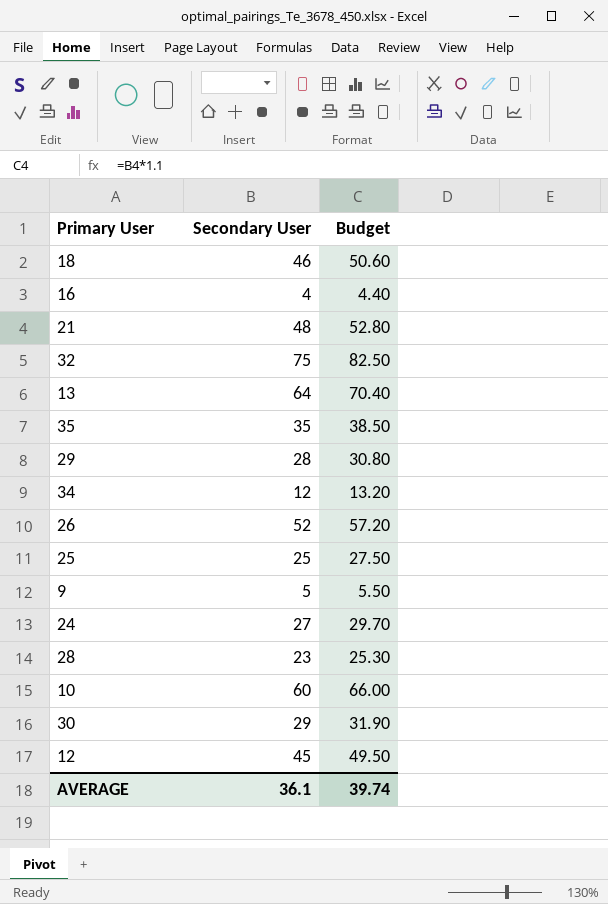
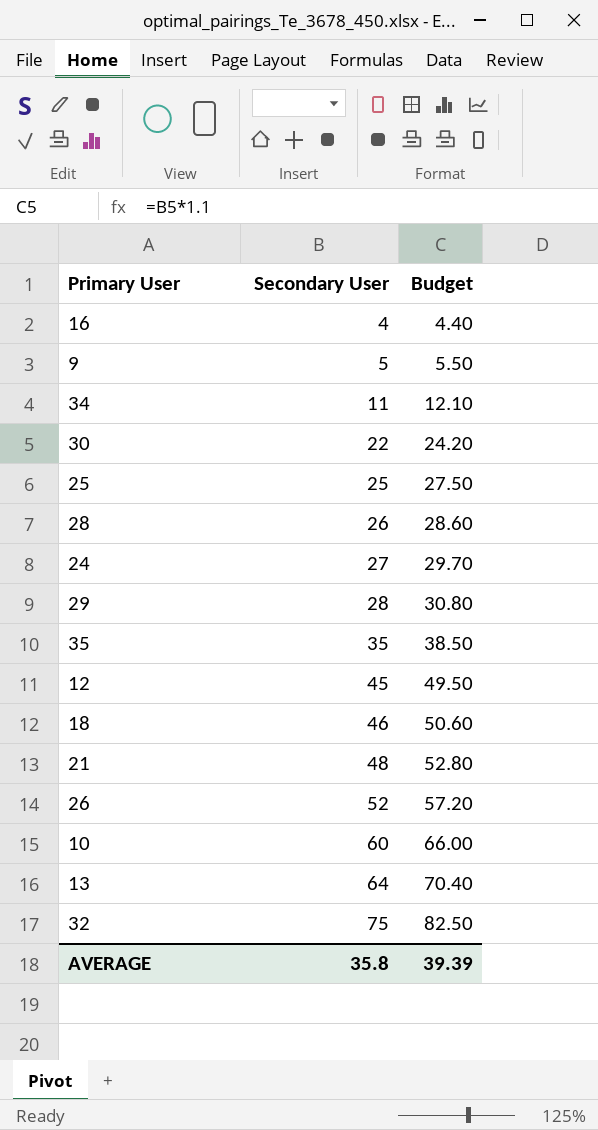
row order: none -> Secondary User ascending
34 | Secondary User: 12 -> 11
34 | Budget: 13.20 -> 12.10
30 | Secondary User: 29 -> 22
30 | Budget: 31.90 -> 24.20
28 | Secondary User: 23 -> 26
28 | Budget: 25.30 -> 28.60
AVERAGE | Secondary User: 36.1 -> 35.8
AVERAGE | Budget: 39.74 -> 39.39

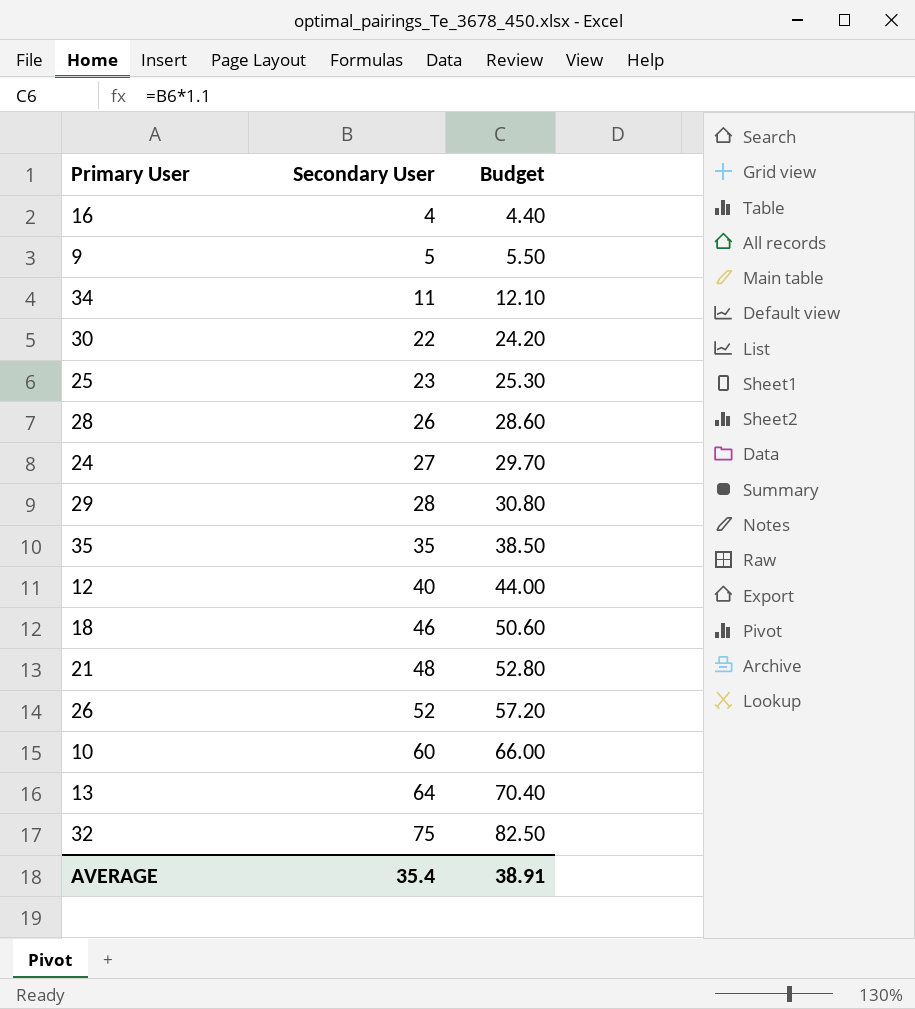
25 | Secondary User: 25 -> 23
25 | Budget: 27.50 -> 25.30
12 | Secondary User: 45 -> 40
12 | Budget: 49.50 -> 44.00
AVERAGE | Secondary User: 35.8 -> 35.4
AVERAGE | Budget: 39.39 -> 38.91

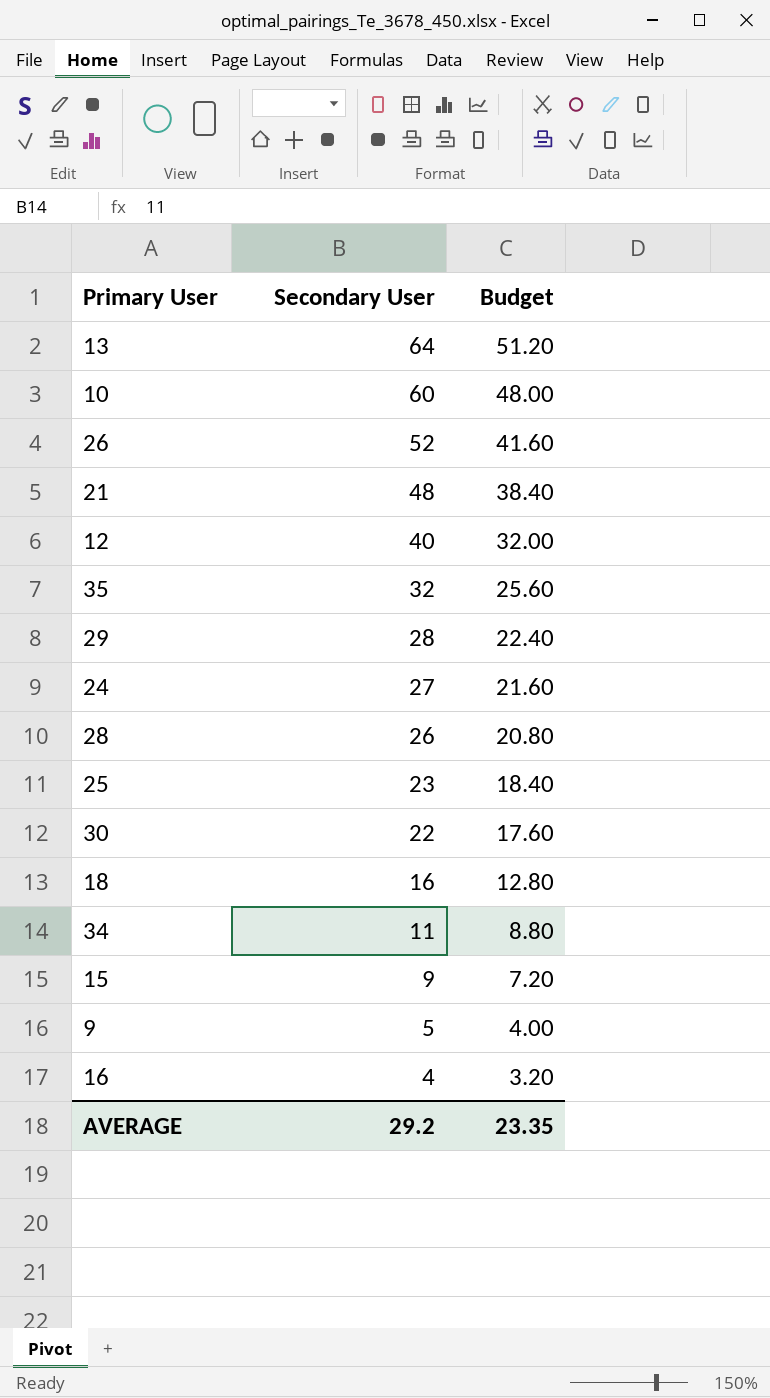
row order: Secondary User ascending -> Secondary User descending
column Budget | formula: [Secondary User] * 1.1 -> [Secondary User] * 0.8
row 32: 75 | 82.50 -> none
35 | Secondary User: 35 -> 32
18 | Secondary User: 46 -> 16
row 15: none -> 9 | 7.20
AVERAGE | Secondary User: 35.4 -> 29.2
AVERAGE | Budget: 38.91 -> 23.35

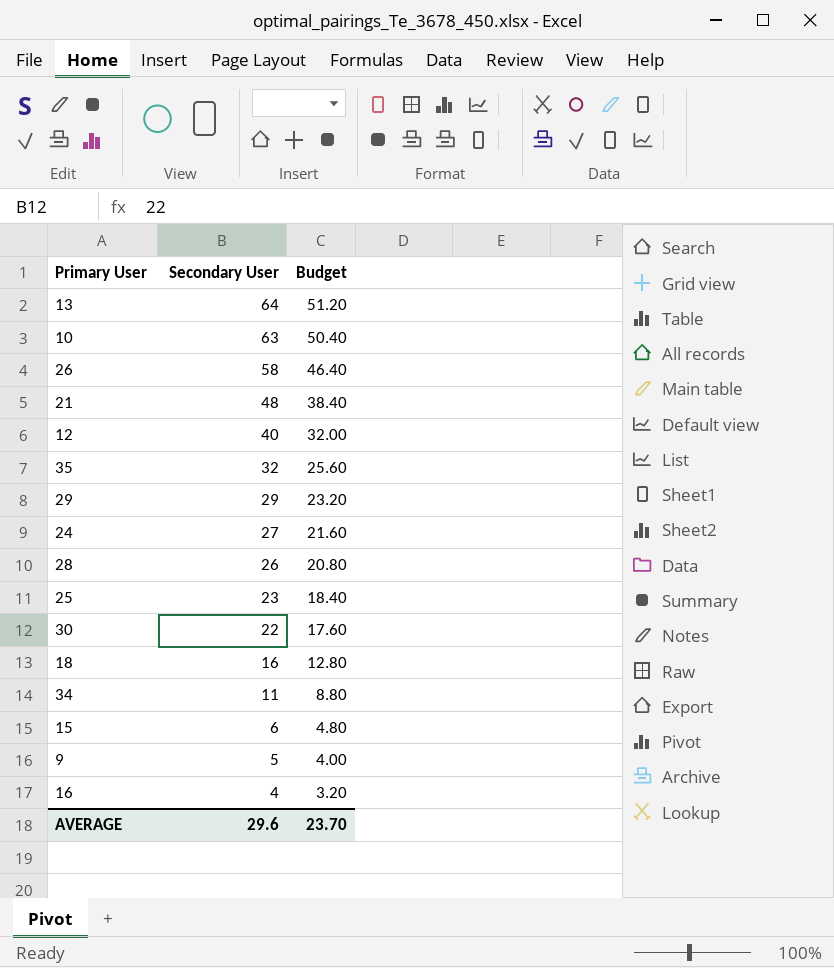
10 | Secondary User: 60 -> 63
10 | Budget: 48.00 -> 50.40
26 | Secondary User: 52 -> 58
26 | Budget: 41.60 -> 46.40
29 | Secondary User: 28 -> 29
29 | Budget: 22.40 -> 23.20
15 | Secondary User: 9 -> 6
15 | Budget: 7.20 -> 4.80
AVERAGE | Secondary User: 29.2 -> 29.6
AVERAGE | Budget: 23.35 -> 23.70

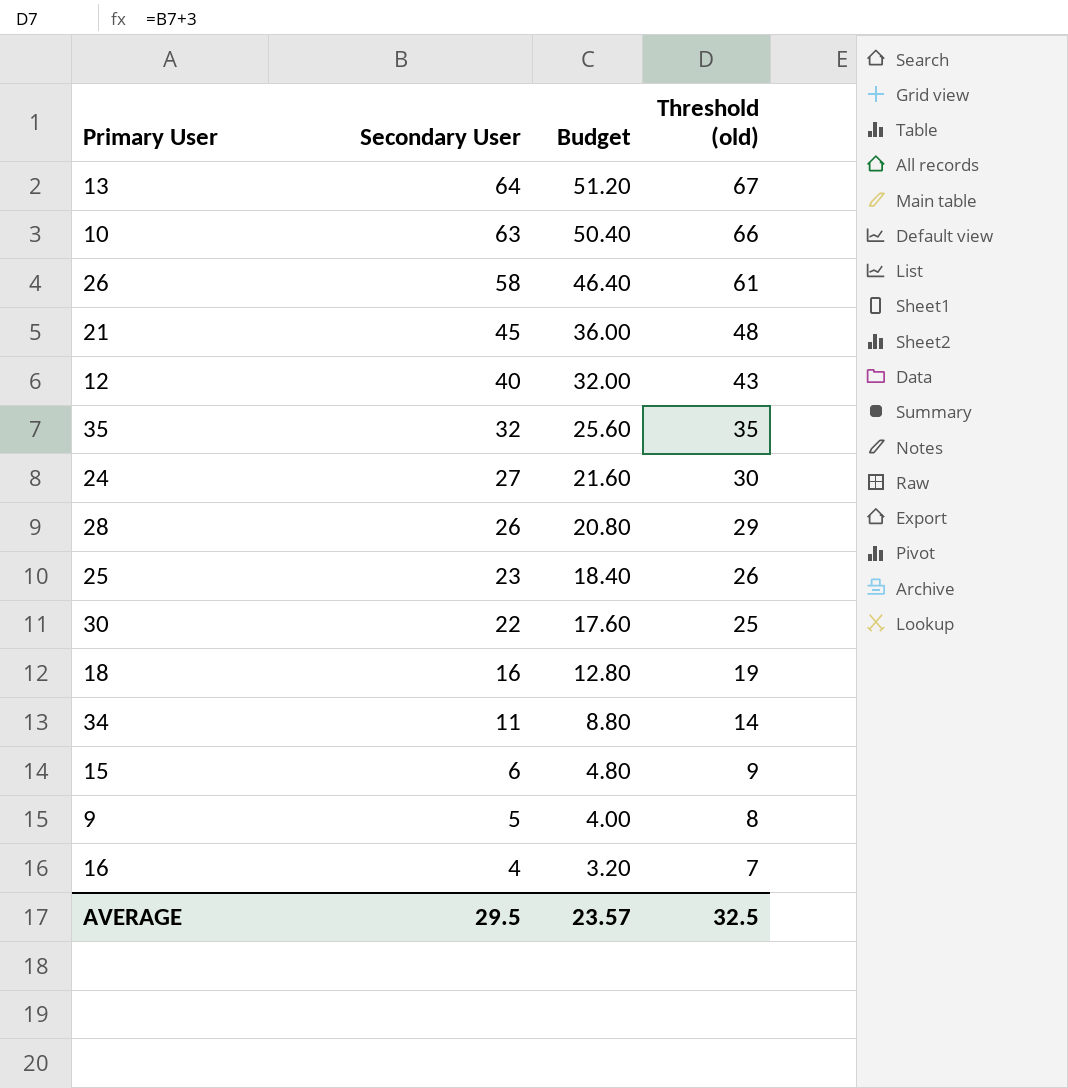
column Threshold (old) | formula: none -> [Secondary User] + 3
row 29: 29 | 23.20 -> none
21 | Secondary User: 48 -> 45
21 | Budget: 38.40 -> 36.00
AVERAGE | Secondary User: 29.6 -> 29.5
AVERAGE | Budget: 23.70 -> 23.57

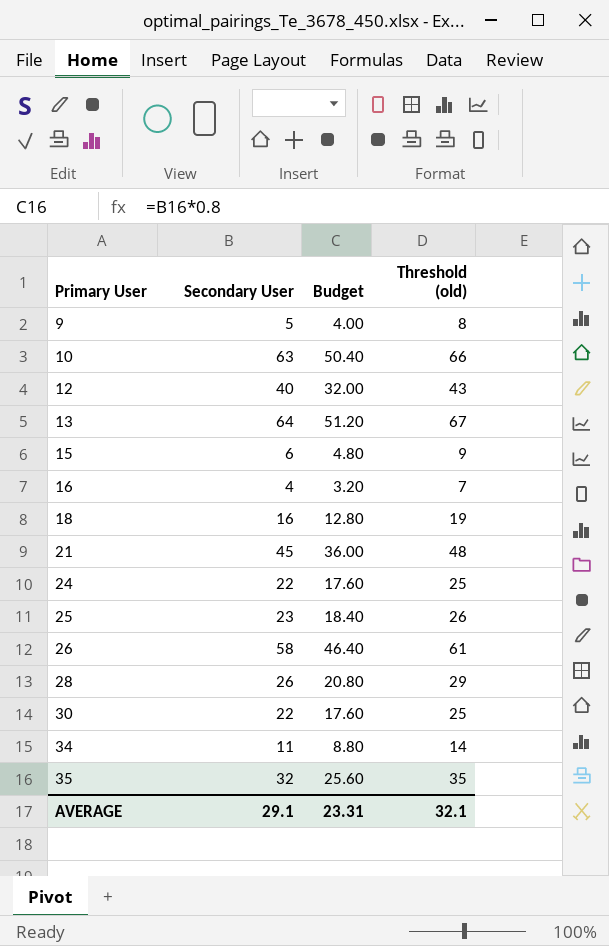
row order: Secondary User descending -> Primary User ascending
24 | Secondary User: 27 -> 22
24 | Budget: 21.60 -> 17.60
24 | Threshold (old): 30 -> 25
AVERAGE | Secondary User: 29.5 -> 29.1
AVERAGE | Budget: 23.57 -> 23.31
AVERAGE | Threshold (old): 32.5 -> 32.1

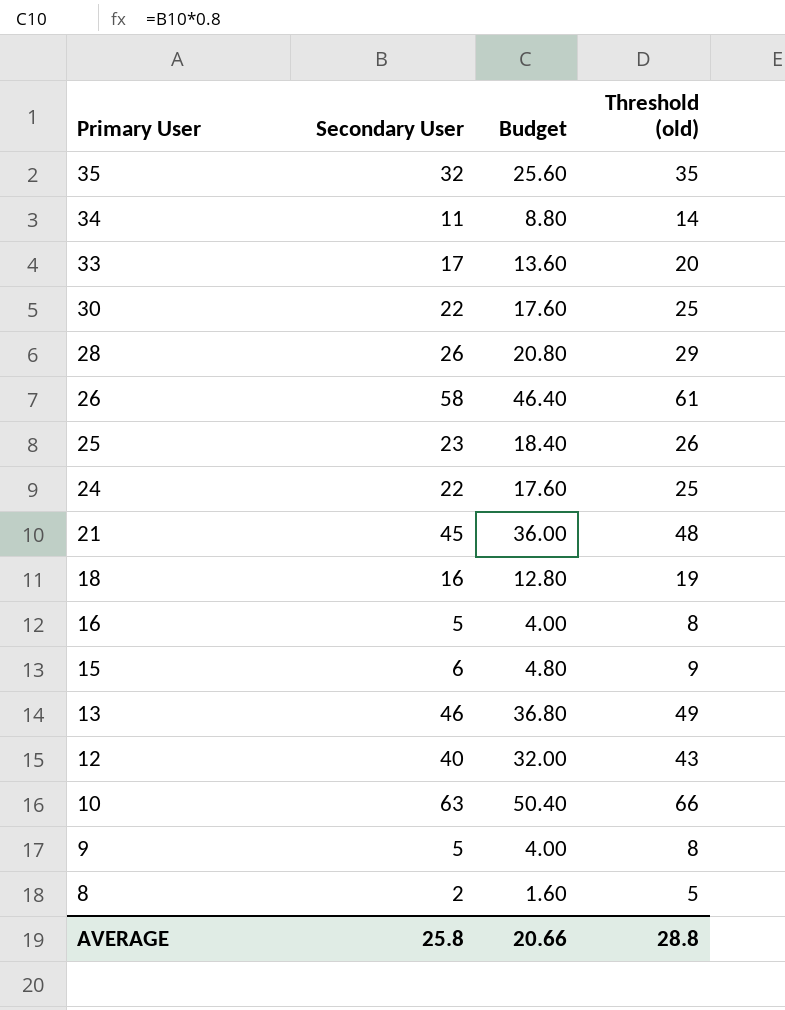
row order: Primary User ascending -> Primary User descending
row 33: none -> 17 | 13.60 | 20
16 | Secondary User: 4 -> 5
16 | Budget: 3.20 -> 4.00
16 | Threshold (old): 7 -> 8
13 | Secondary User: 64 -> 46
13 | Budget: 51.20 -> 36.80
13 | Threshold (old): 67 -> 49
row 8: none -> 2 | 1.60 | 5
AVERAGE | Secondary User: 29.1 -> 25.8
AVERAGE | Budget: 23.31 -> 20.66
AVERAGE | Threshold (old): 32.1 -> 28.8

